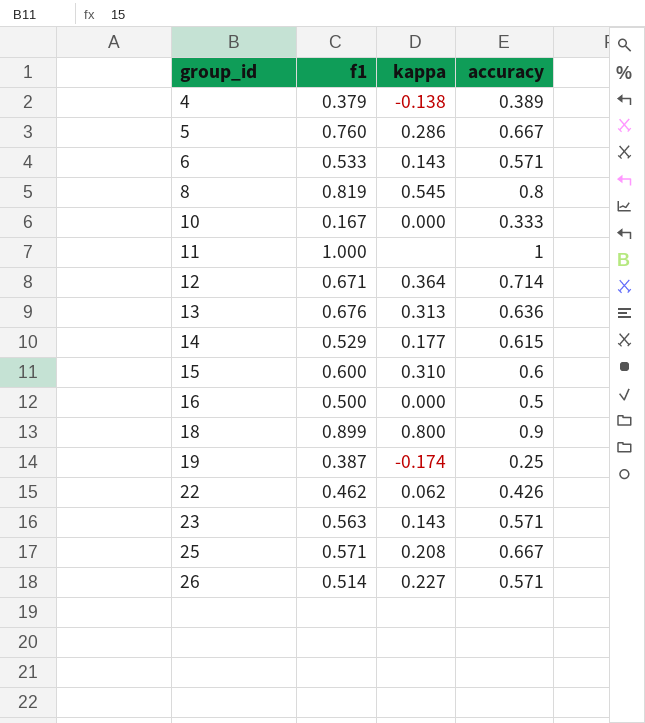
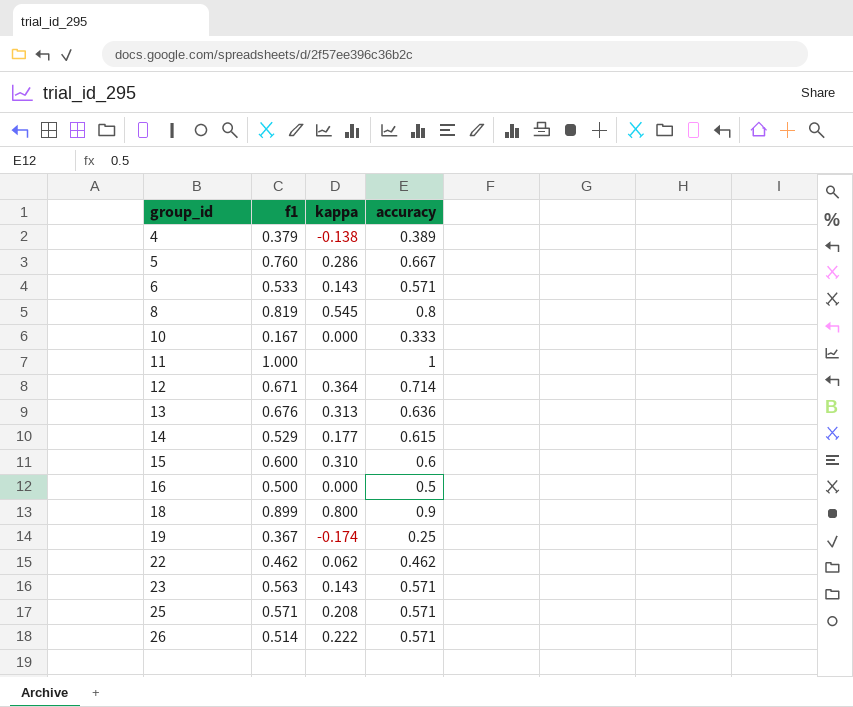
19 | f1: 0.387 -> 0.367
22 | accuracy: 0.426 -> 0.462
25 | accuracy: 0.667 -> 0.571
26 | kappa: 0.227 -> 0.222

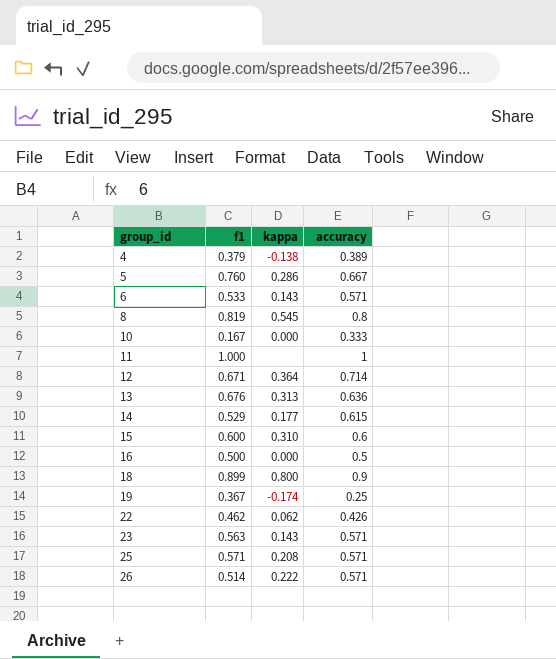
22 | accuracy: 0.462 -> 0.426

